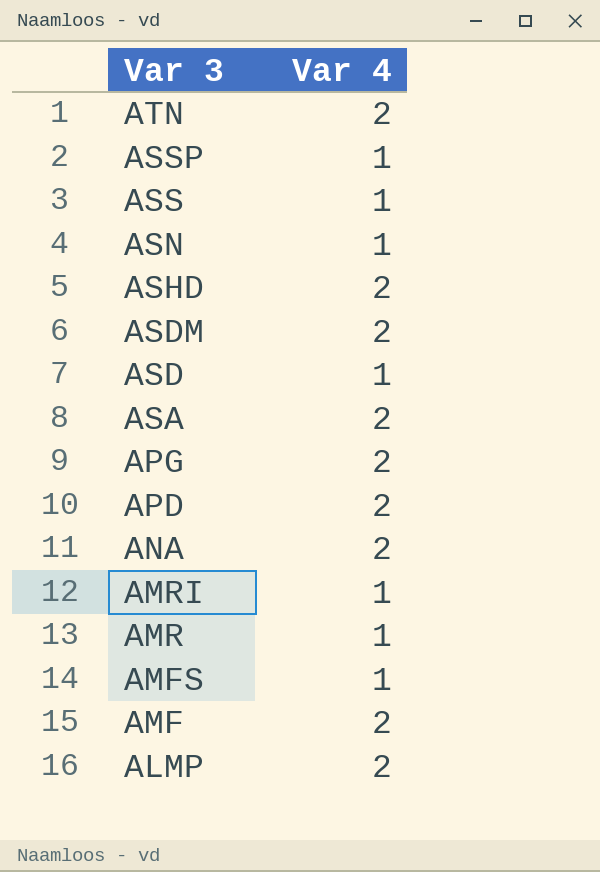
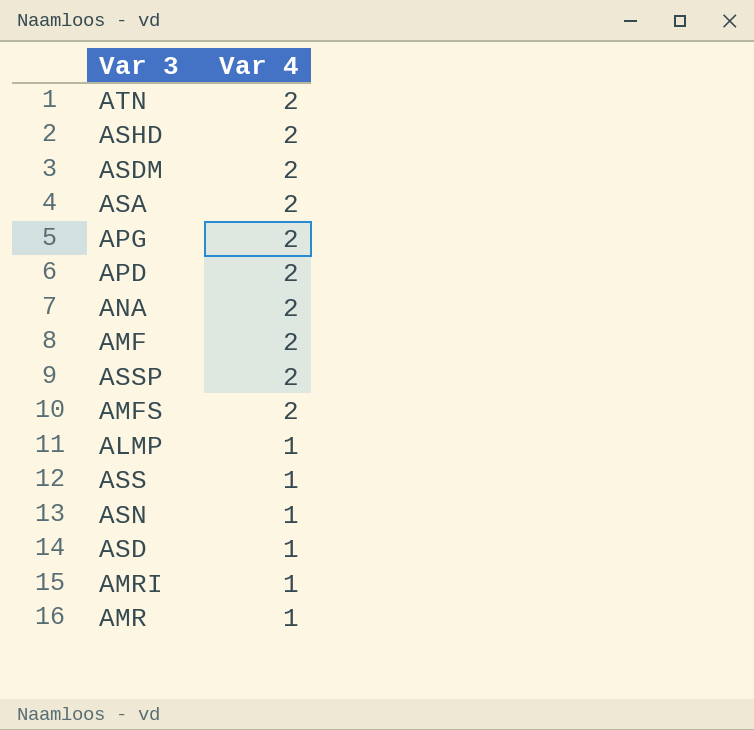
row order: Var 3 descending -> Var 4 descending
ASSP | Var 4: 1 -> 2
AMFS | Var 4: 1 -> 2
ALMP | Var 4: 2 -> 1

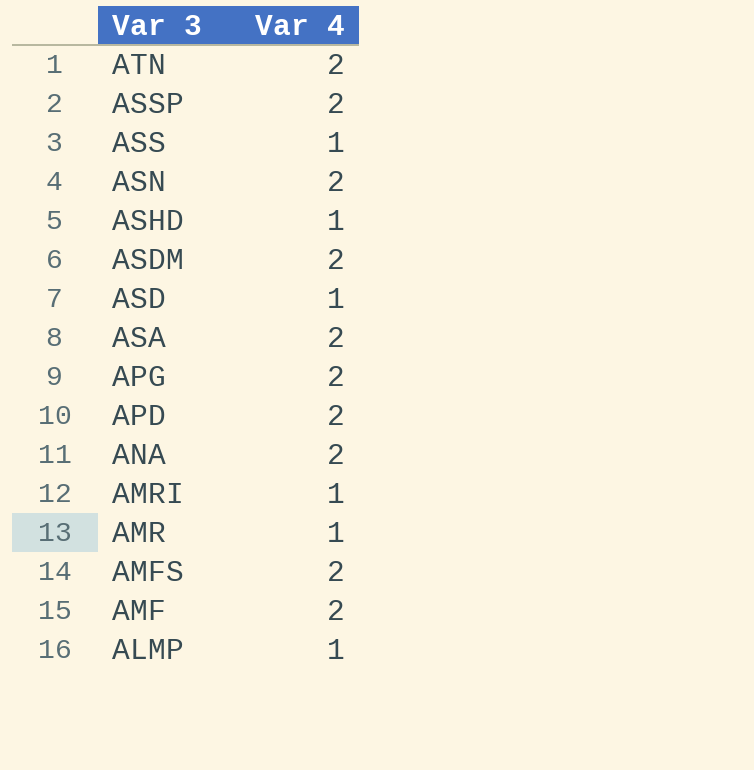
row order: Var 4 descending -> Var 3 descending
ASN | Var 4: 1 -> 2
ASHD | Var 4: 2 -> 1

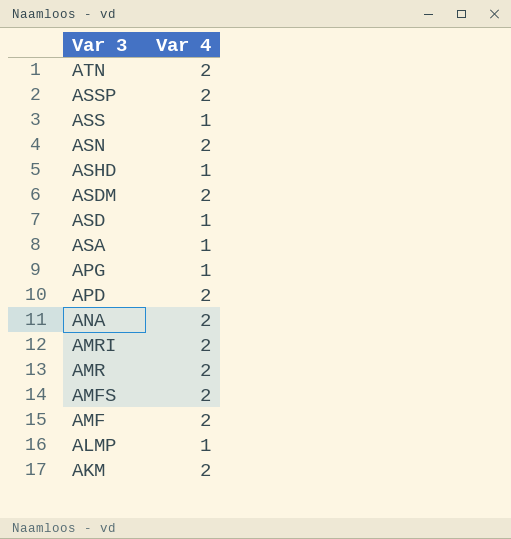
ASA | Var 4: 2 -> 1
APG | Var 4: 2 -> 1
AMRI | Var 4: 1 -> 2
AMR | Var 4: 1 -> 2
row AKM: none -> 2

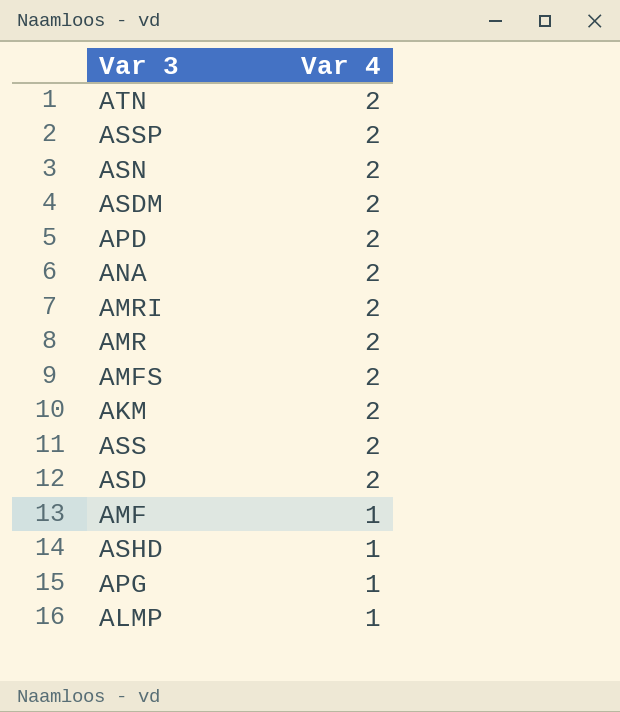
row order: Var 3 descending -> Var 4 descending
row ASA: 1 -> none
ASS | Var 4: 1 -> 2
ASD | Var 4: 1 -> 2
AMF | Var 4: 2 -> 1

